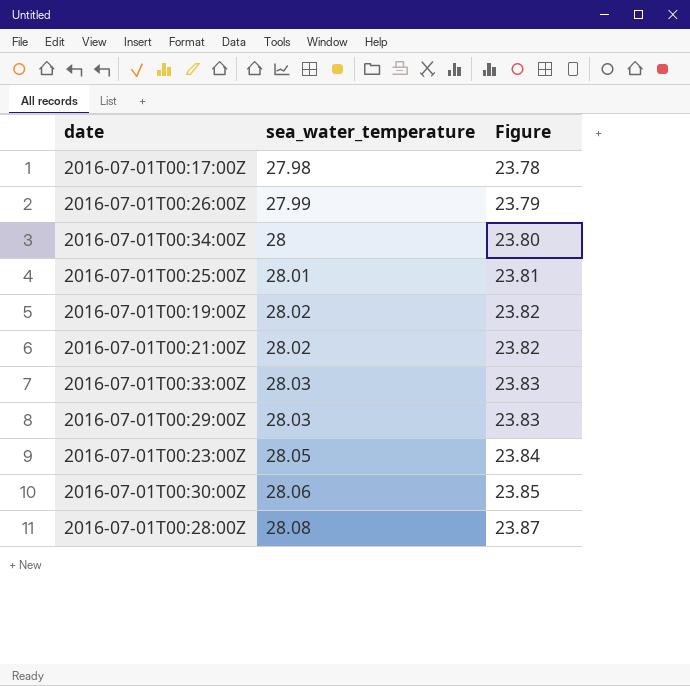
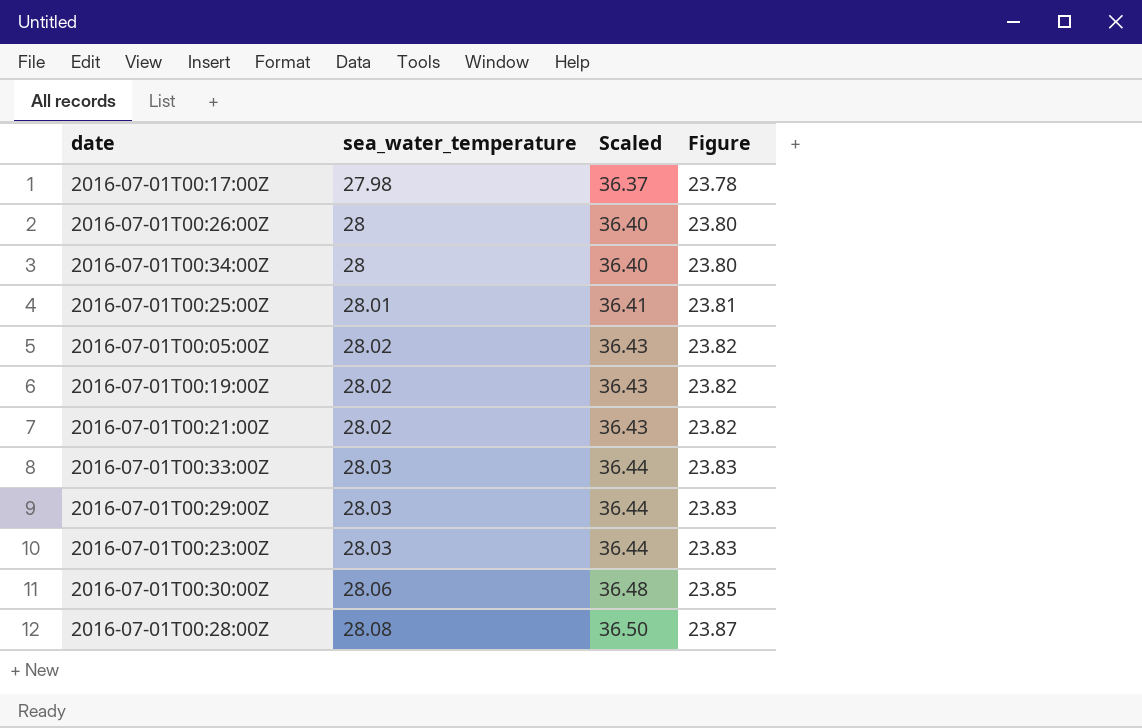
column Scaled | formula: none -> [sea_water_temperature] * 1.3
2016-07-01T00:26:00Z | sea_water_temperature: 27.99 -> 28
2016-07-01T00:26:00Z | Figure: 23.79 -> 23.80
row 2016-07-01T00:05:00Z: none -> 28.02 | 36.43 | 23.82
2016-07-01T00:23:00Z | sea_water_temperature: 28.05 -> 28.03
2016-07-01T00:23:00Z | Figure: 23.84 -> 23.83

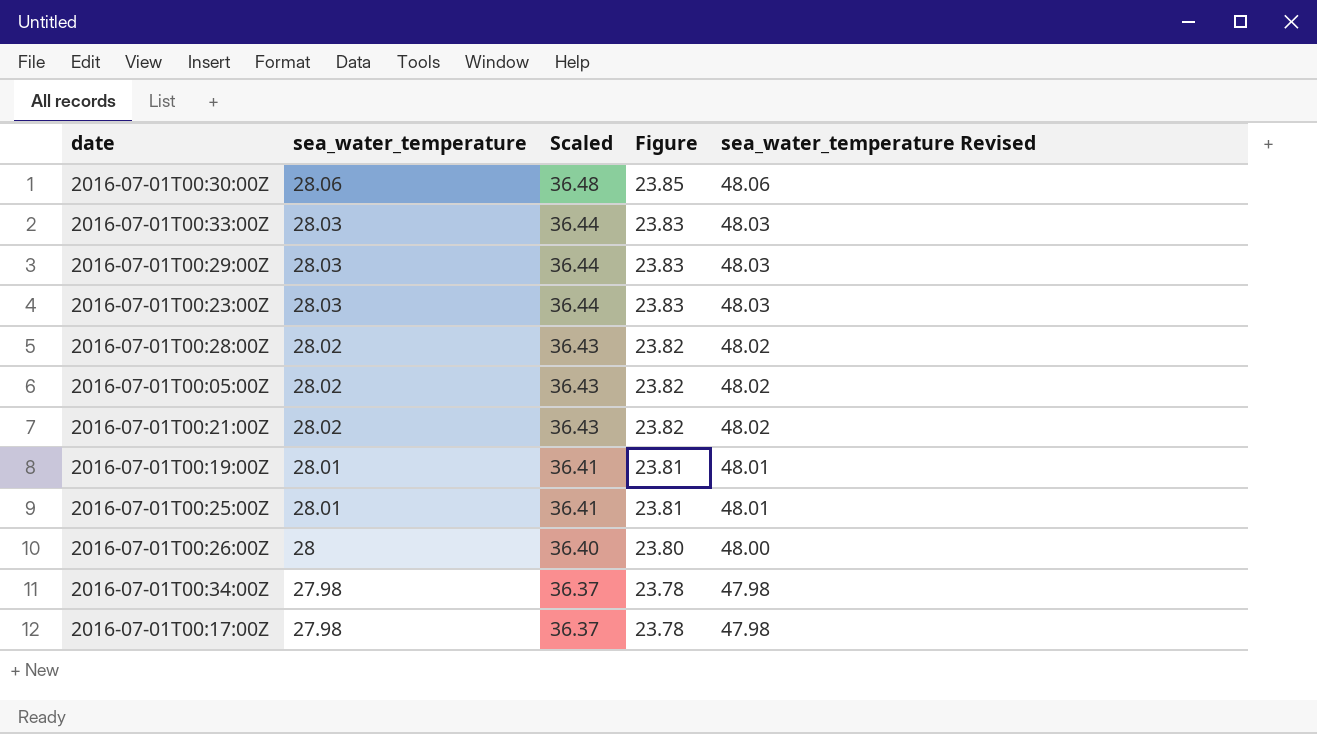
row order: sea_water_temperature ascending -> sea_water_temperature descending
column sea_water_temperature Revised | formula: none -> [sea_water_temperature] + 20
2016-07-01T00:28:00Z | sea_water_temperature: 28.08 -> 28.02
2016-07-01T00:28:00Z | Scaled: 36.50 -> 36.43
2016-07-01T00:28:00Z | Figure: 23.87 -> 23.82
2016-07-01T00:19:00Z | sea_water_temperature: 28.02 -> 28.01
2016-07-01T00:19:00Z | Scaled: 36.43 -> 36.41
2016-07-01T00:19:00Z | Figure: 23.82 -> 23.81
2016-07-01T00:34:00Z | sea_water_temperature: 28 -> 27.98
2016-07-01T00:34:00Z | Scaled: 36.40 -> 36.37
2016-07-01T00:34:00Z | Figure: 23.80 -> 23.78

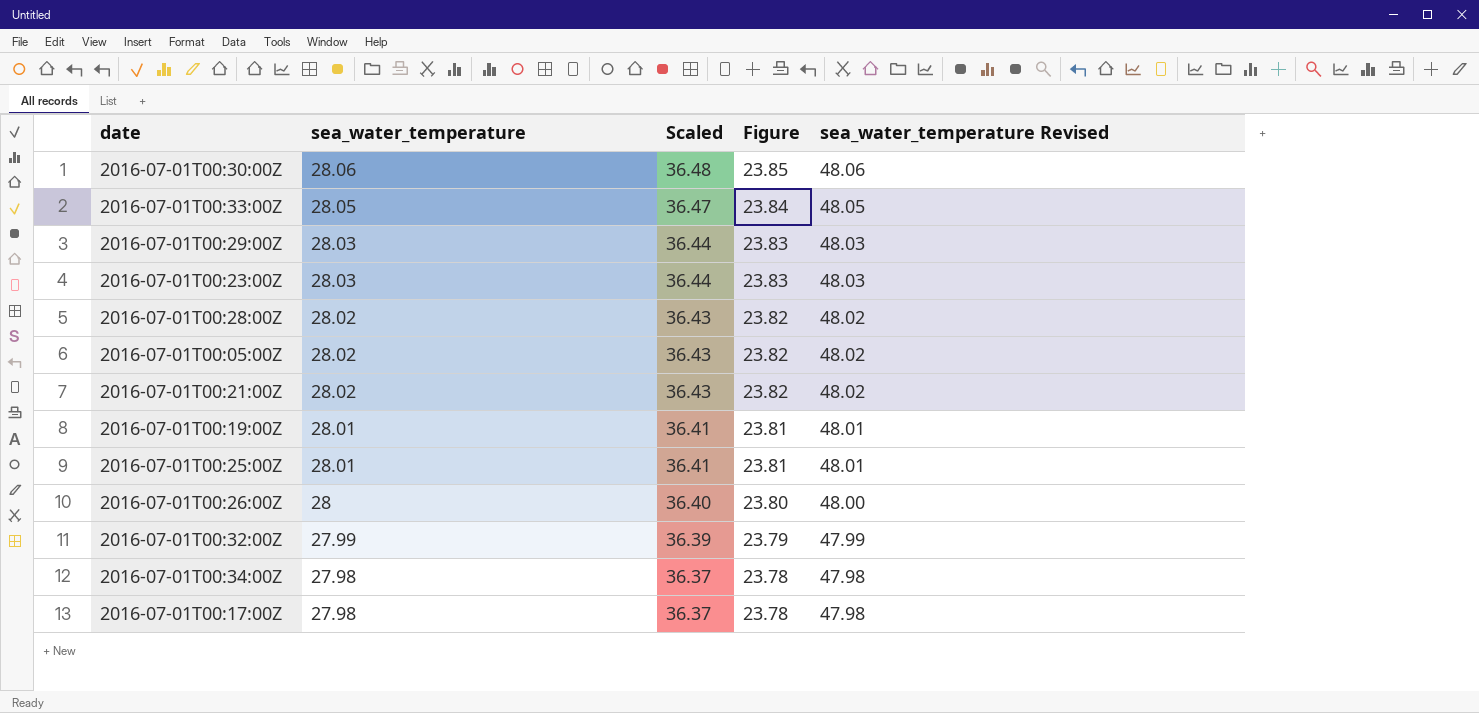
2016-07-01T00:33:00Z | sea_water_temperature: 28.03 -> 28.05
2016-07-01T00:33:00Z | Scaled: 36.44 -> 36.47
2016-07-01T00:33:00Z | Figure: 23.83 -> 23.84
2016-07-01T00:33:00Z | sea_water_temperature Revised: 48.03 -> 48.05
row 2016-07-01T00:32:00Z: none -> 27.99 | 36.39 | 23.79 | 47.99

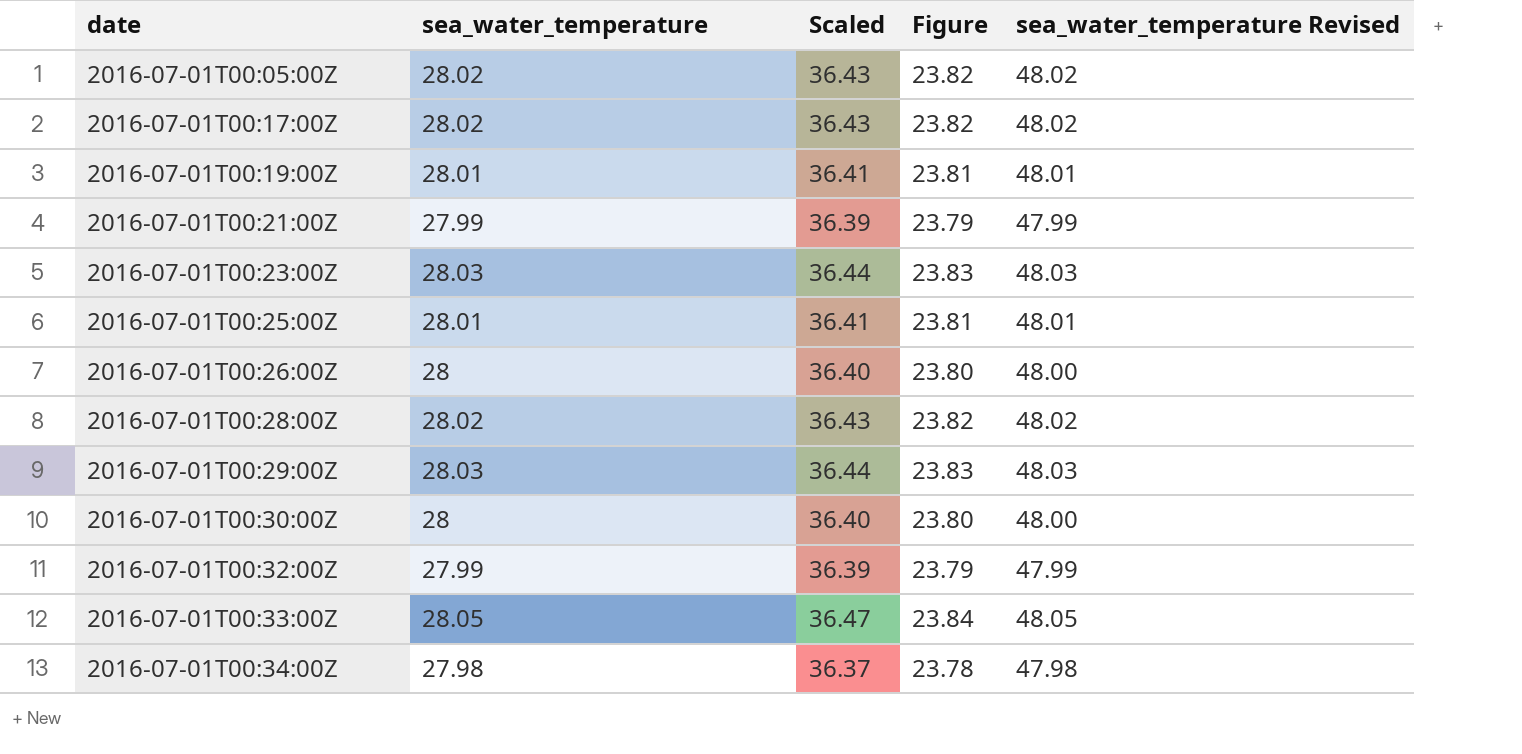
row order: sea_water_temperature descending -> date ascending
2016-07-01T00:17:00Z | sea_water_temperature: 27.98 -> 28.02
2016-07-01T00:17:00Z | Scaled: 36.37 -> 36.43
2016-07-01T00:17:00Z | Figure: 23.78 -> 23.82
2016-07-01T00:17:00Z | sea_water_temperature Revised: 47.98 -> 48.02
2016-07-01T00:21:00Z | sea_water_temperature: 28.02 -> 27.99
2016-07-01T00:21:00Z | Scaled: 36.43 -> 36.39
2016-07-01T00:21:00Z | Figure: 23.82 -> 23.79
2016-07-01T00:21:00Z | sea_water_temperature Revised: 48.02 -> 47.99
2016-07-01T00:30:00Z | sea_water_temperature: 28.06 -> 28
2016-07-01T00:30:00Z | Scaled: 36.48 -> 36.40
2016-07-01T00:30:00Z | Figure: 23.85 -> 23.80
2016-07-01T00:30:00Z | sea_water_temperature Revised: 48.06 -> 48.00

